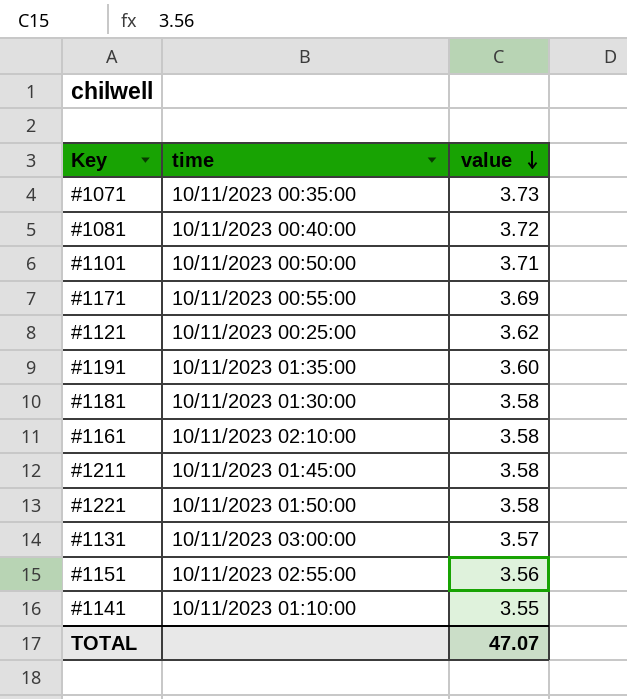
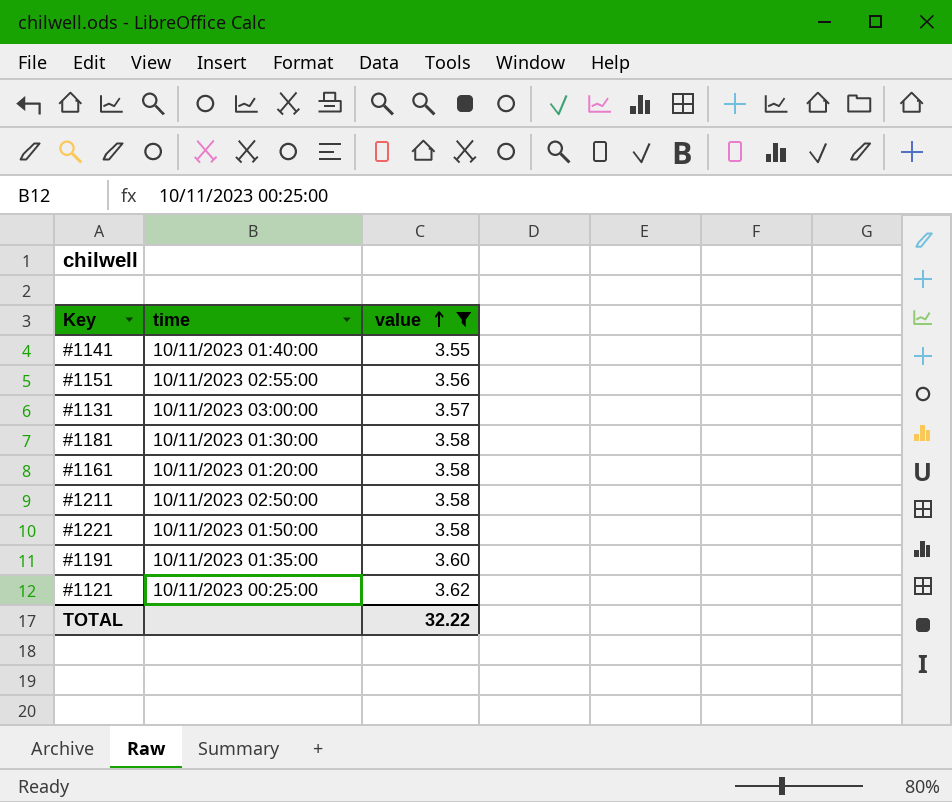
filter: none -> value <= 3.62
row order: value descending -> value ascending
#1141 | time: 10/11/2023 01:10:00 -> 10/11/2023 01:40:00
#1161 | time: 10/11/2023 02:10:00 -> 10/11/2023 01:20:00
#1211 | time: 10/11/2023 01:45:00 -> 10/11/2023 02:50:00
TOTAL | value: 47.07 -> 32.22

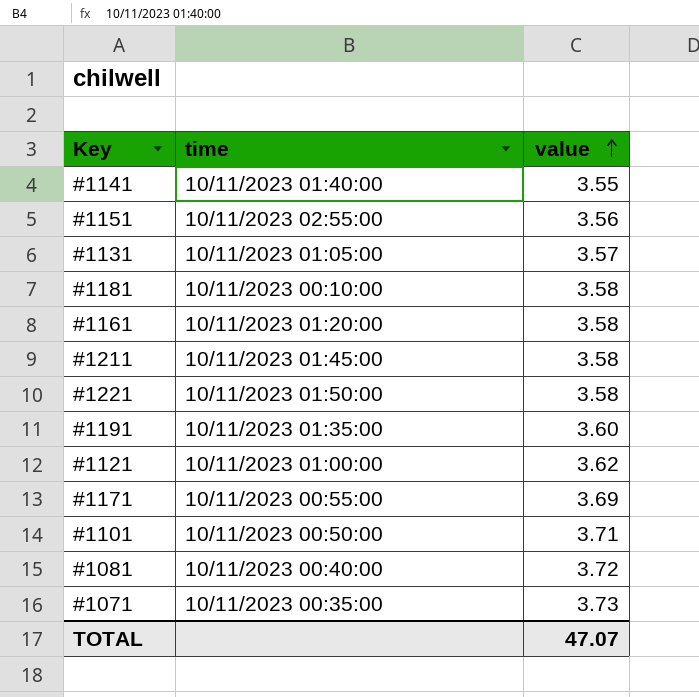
filter: value <= 3.62 -> none
#1131 | time: 10/11/2023 03:00:00 -> 10/11/2023 01:05:00
#1181 | time: 10/11/2023 01:30:00 -> 10/11/2023 00:10:00
#1211 | time: 10/11/2023 02:50:00 -> 10/11/2023 01:45:00
#1121 | time: 10/11/2023 00:25:00 -> 10/11/2023 01:00:00
TOTAL | value: 32.22 -> 47.07

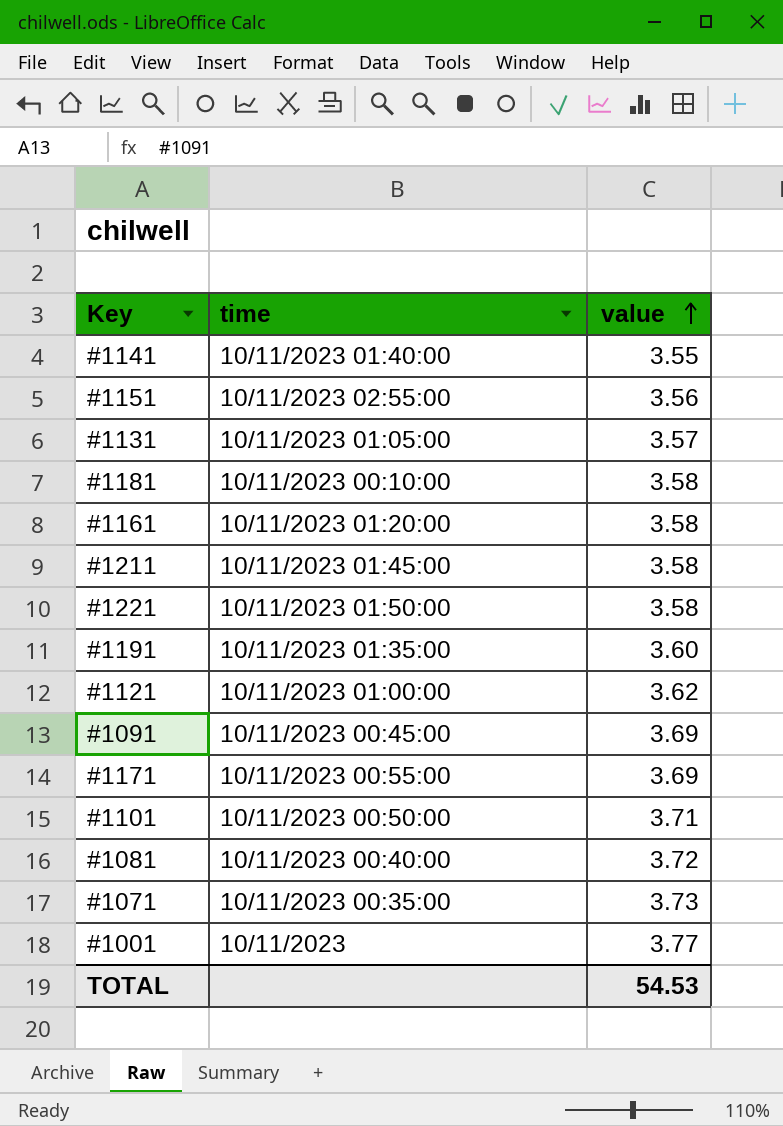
row #1091: none -> 10/11/2023 00:45:00 | 3.69
row #1001: none -> 10/11/2023 | 3.77
TOTAL | value: 47.07 -> 54.53

